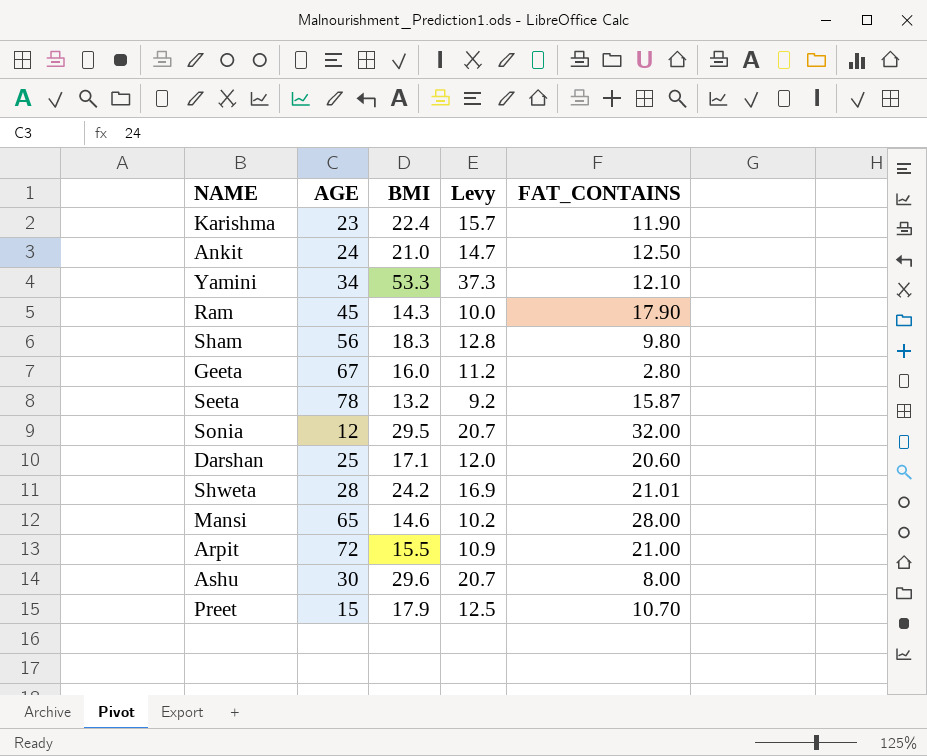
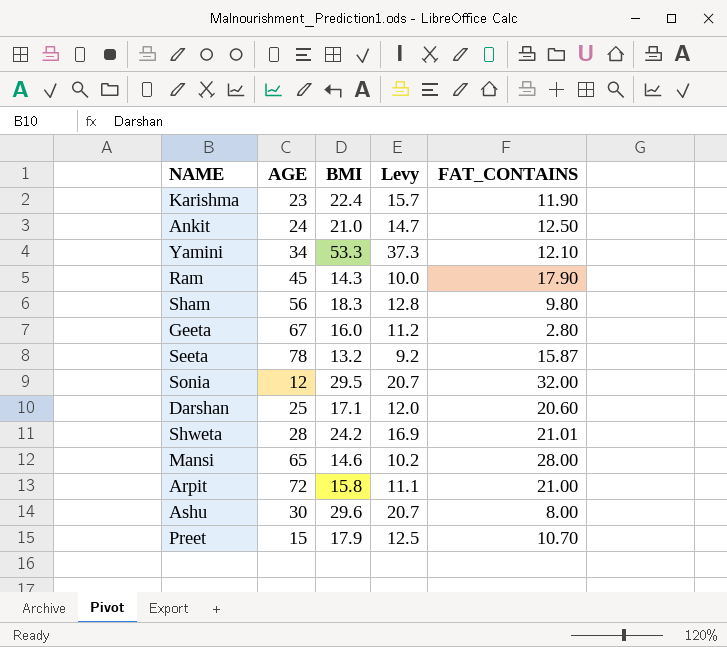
Arpit | BMI: 15.5 -> 15.8
Arpit | Levy: 10.9 -> 11.1

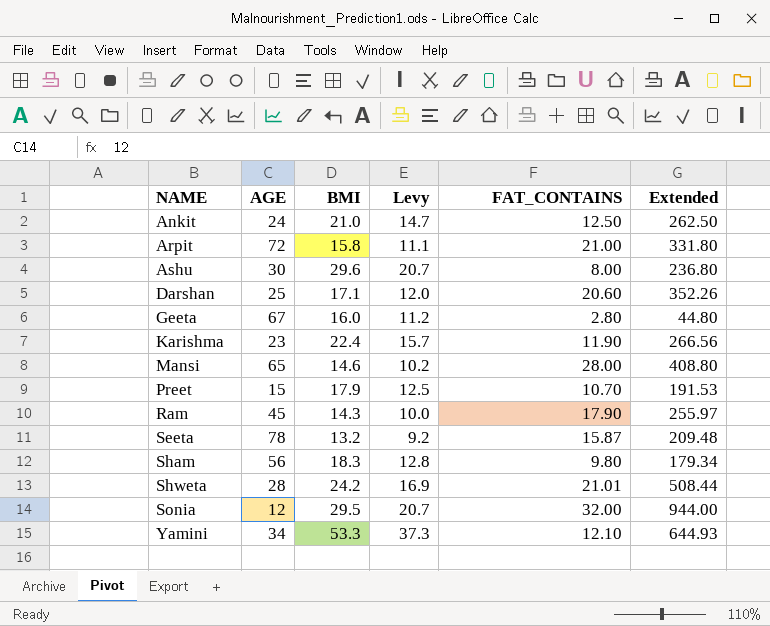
row order: none -> NAME ascending
column Extended | formula: none -> [BMI] * [FAT_CONTAINS]

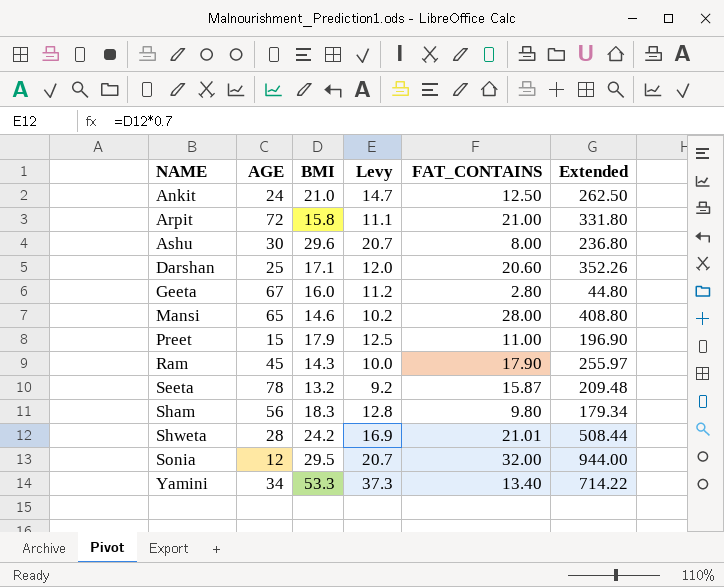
row Karishma: 23 | 22.4 | 15.7 | 11.90 | 266.56 -> none
Preet | FAT_CONTAINS: 10.70 -> 11.00
Preet | Extended: 191.53 -> 196.90
Yamini | FAT_CONTAINS: 12.10 -> 13.40
Yamini | Extended: 644.93 -> 714.22

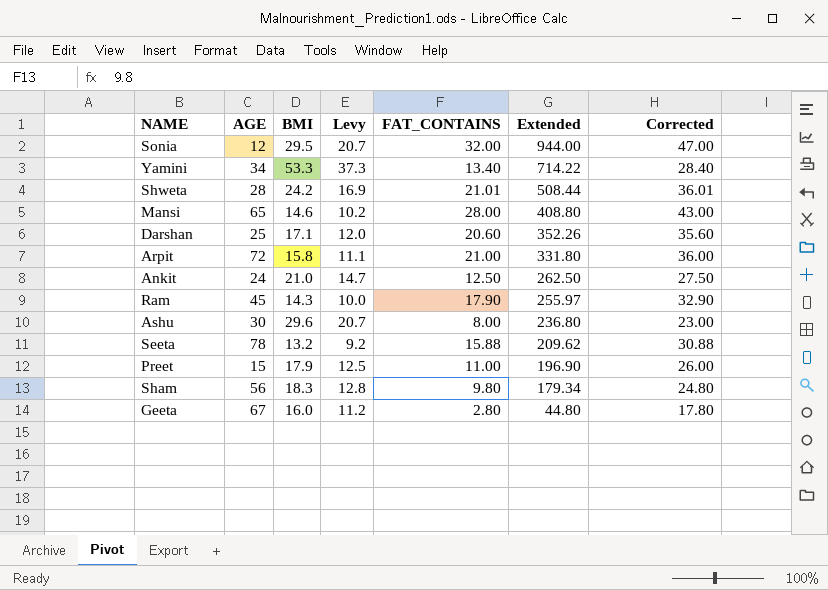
row order: NAME ascending -> Extended descending
column Corrected | formula: none -> [FAT_CONTAINS] + 15
Seeta | FAT_CONTAINS: 15.87 -> 15.88
Seeta | Extended: 209.48 -> 209.62

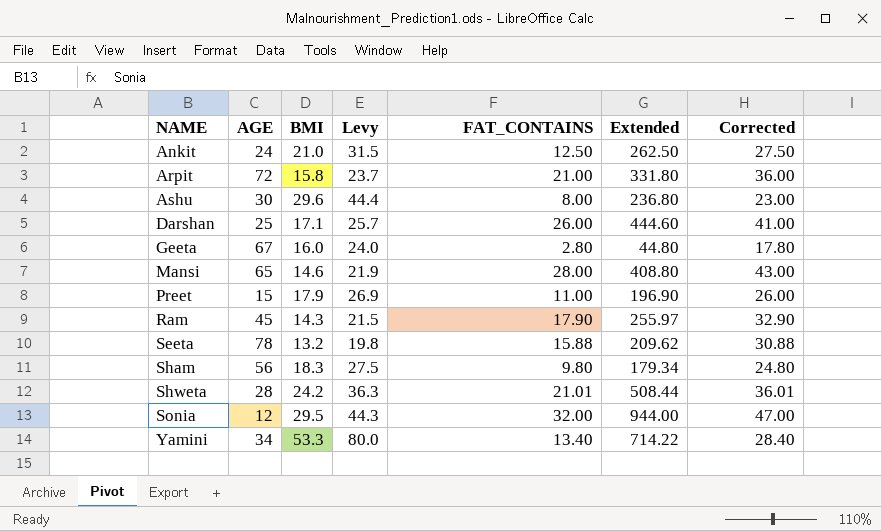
row order: Extended descending -> NAME ascending
column Levy | formula: [BMI] * 0.7 -> [BMI] * 1.5
Darshan | FAT_CONTAINS: 20.60 -> 26.00
Darshan | Extended: 352.26 -> 444.60
Darshan | Corrected: 35.60 -> 41.00

